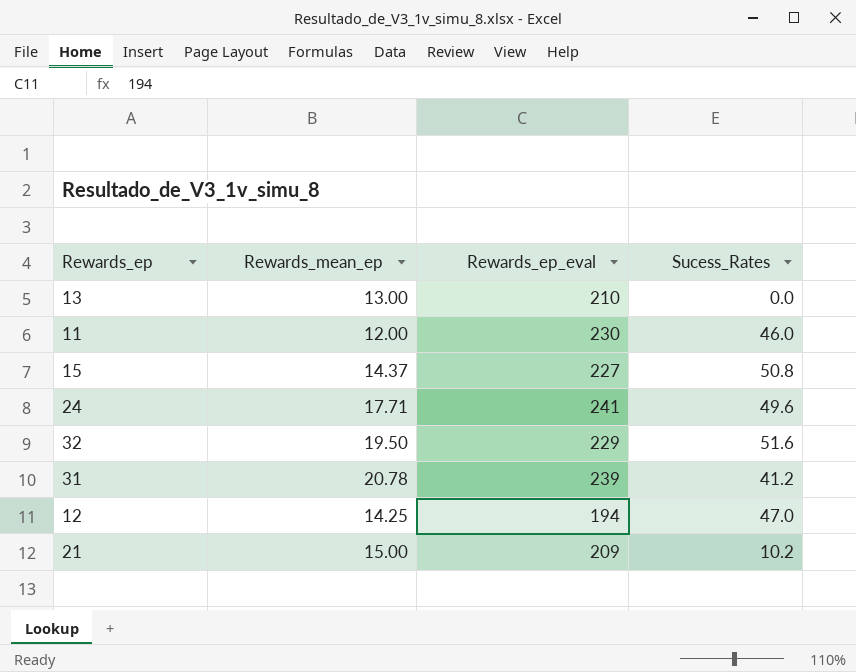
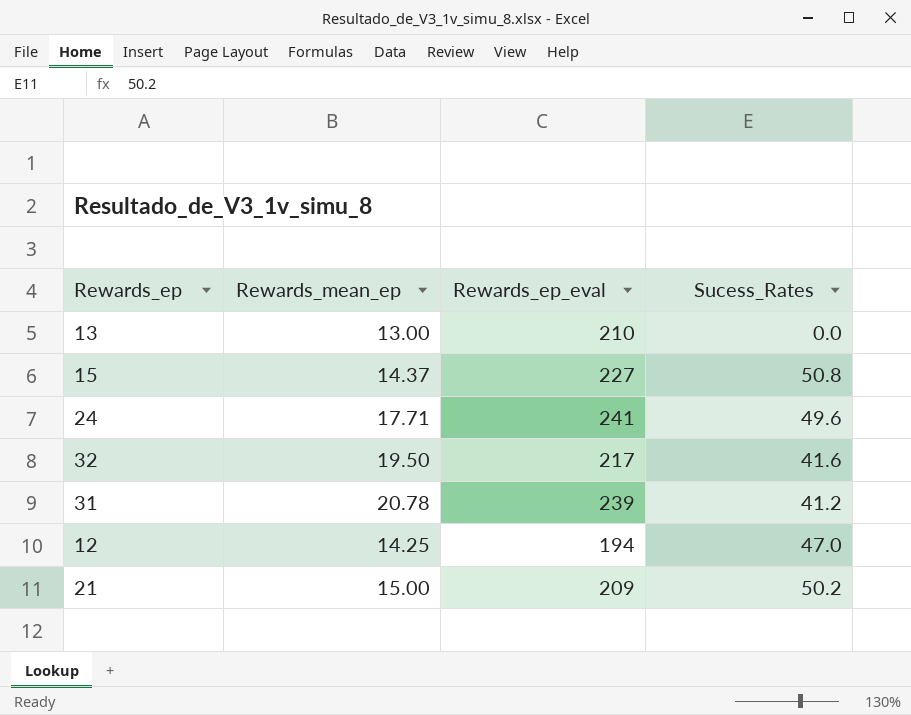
row 11: 12.00 | 230 | 46.0 -> none
32 | Rewards_ep_eval: 229 -> 217
32 | Sucess_Rates: 51.6 -> 41.6
21 | Sucess_Rates: 10.2 -> 50.2

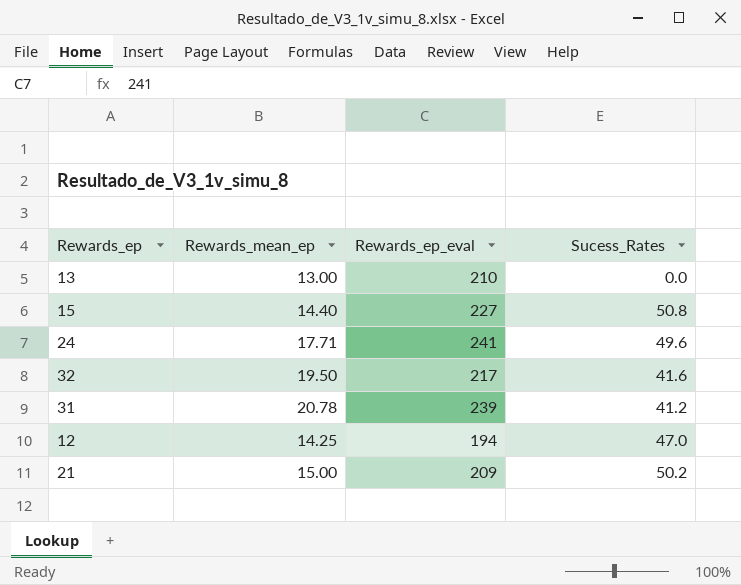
15 | Rewards_mean_ep: 14.37 -> 14.40

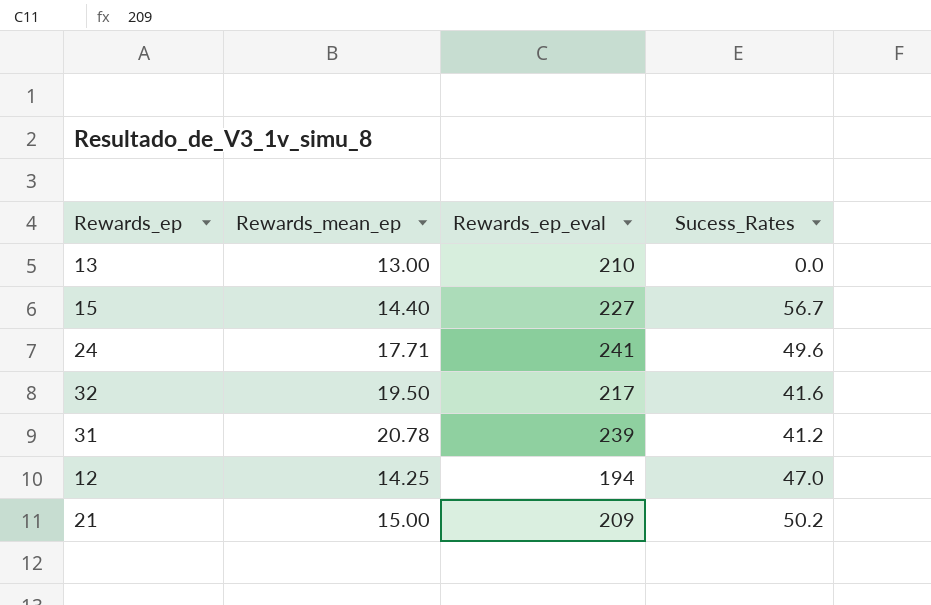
15 | Sucess_Rates: 50.8 -> 56.7

